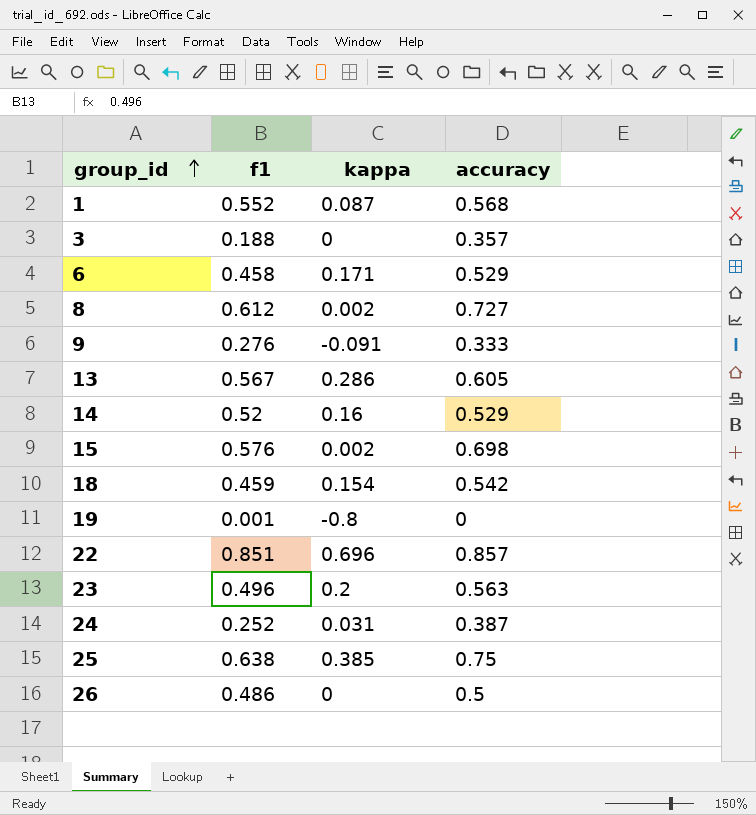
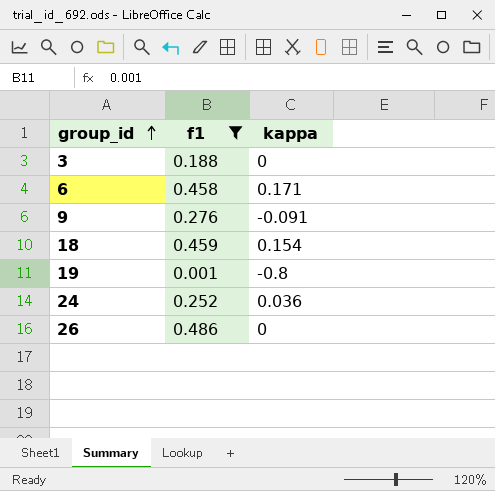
filter: none -> f1 <= 0.486
column accuracy | position: 4 -> none
24 | kappa: 0.031 -> 0.036

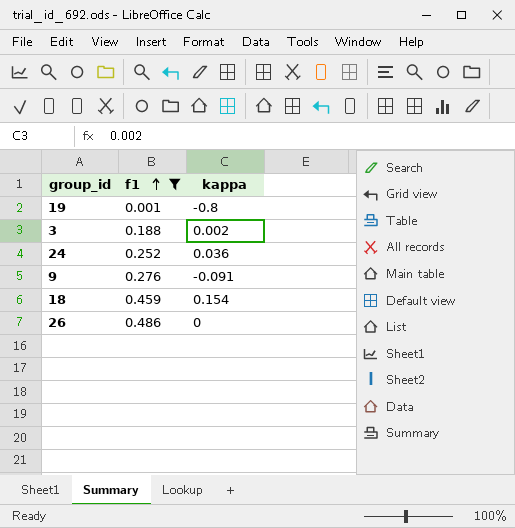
row order: group_id ascending -> f1 ascending
row 6: 0.458 | 0.171 -> none
3 | kappa: 0 -> 0.002

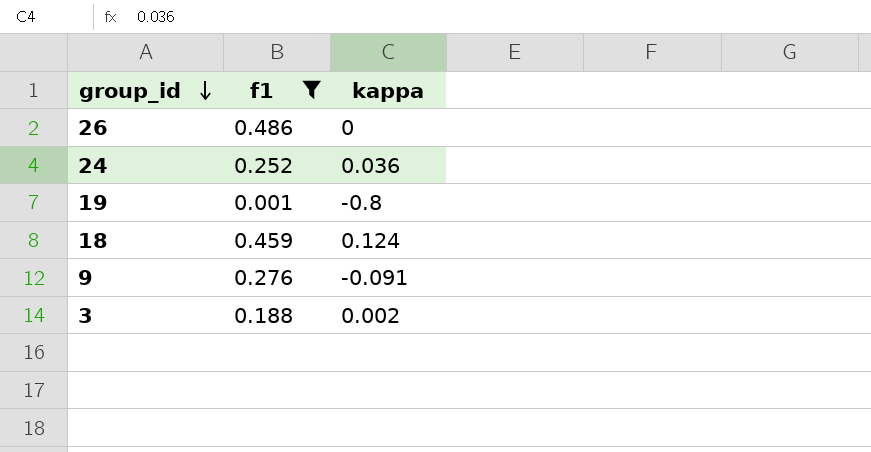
row order: f1 ascending -> group_id descending
18 | kappa: 0.154 -> 0.124

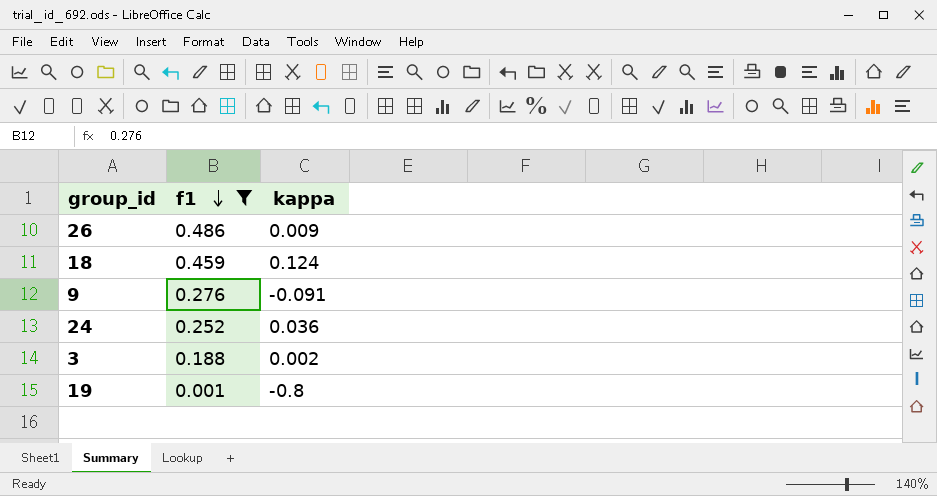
row order: group_id descending -> f1 descending
26 | kappa: 0 -> 0.009

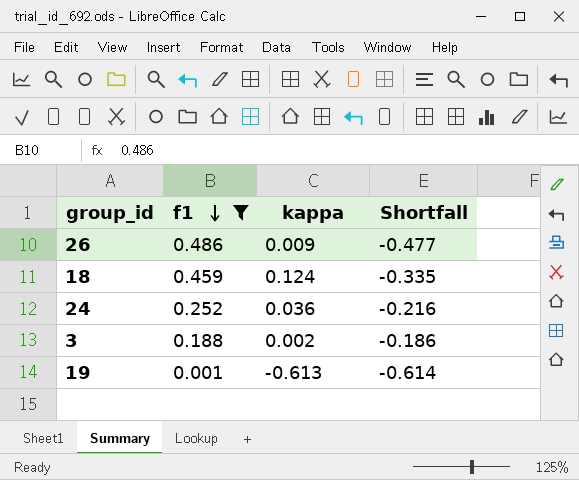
column Shortfall | formula: none -> [kappa] - [f1]
row 9: 0.276 | -0.091 -> none
19 | kappa: -0.8 -> -0.613

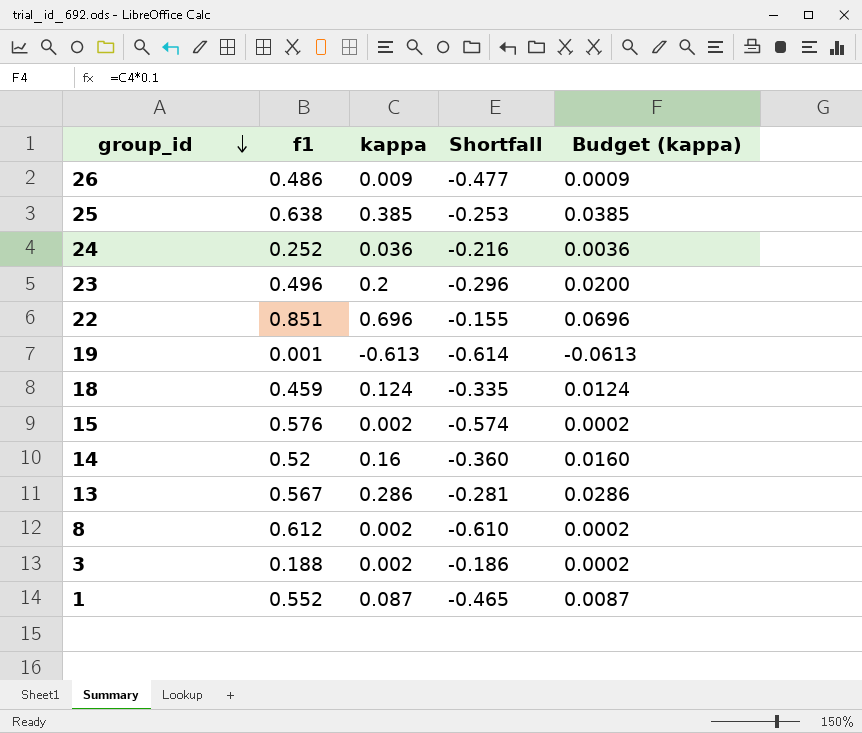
filter: f1 <= 0.486 -> none
row order: f1 descending -> group_id descending
column Budget (kappa) | formula: none -> [kappa] * 0.1

